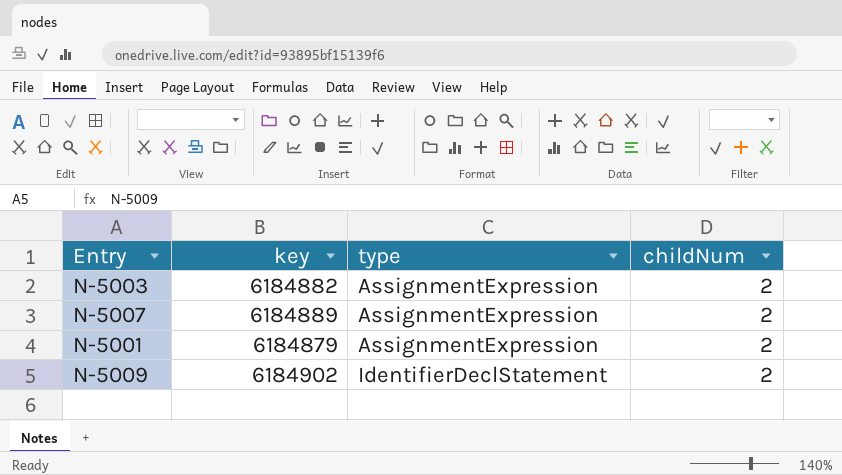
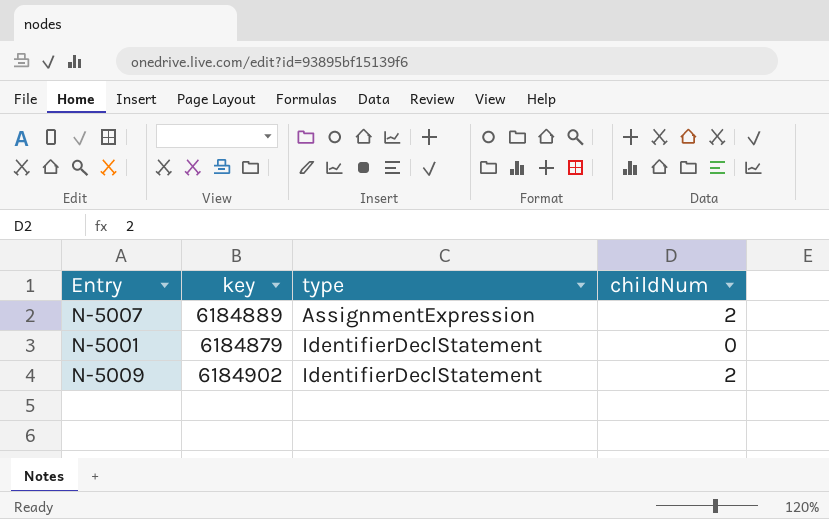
row N-5003: 6184882 | AssignmentExpression | 2 -> none
N-5001 | type: AssignmentExpression -> IdentifierDeclStatement
N-5001 | childNum: 2 -> 0

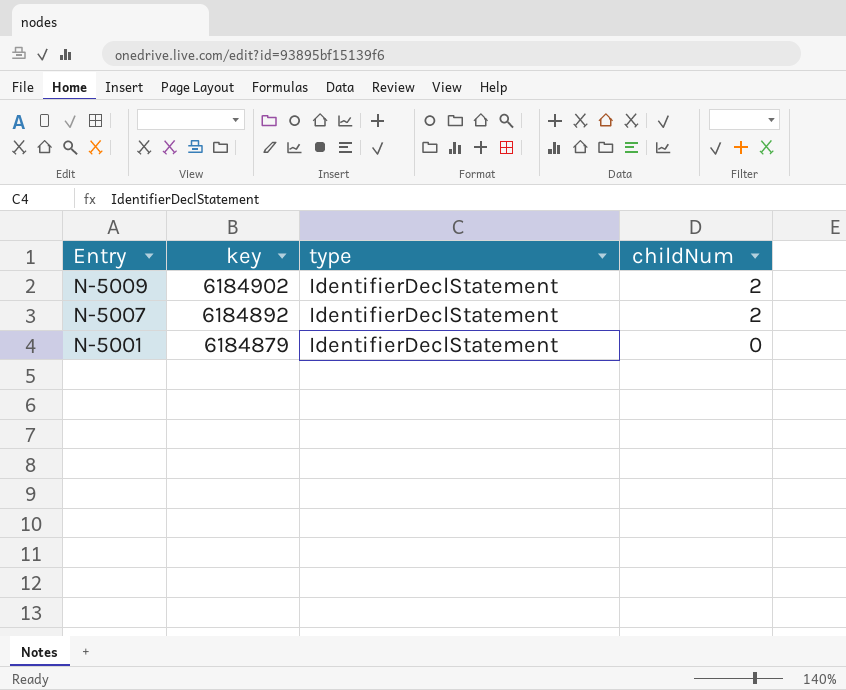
row order: type ascending -> Entry descending
N-5007 | key: 6184889 -> 6184892
N-5007 | type: AssignmentExpression -> IdentifierDeclStatement

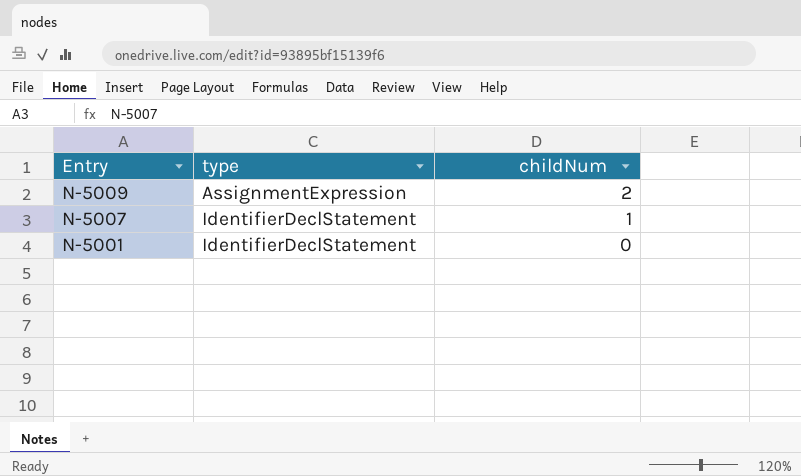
column key | position: 2 -> none
N-5009 | type: IdentifierDeclStatement -> AssignmentExpression
N-5007 | childNum: 2 -> 1

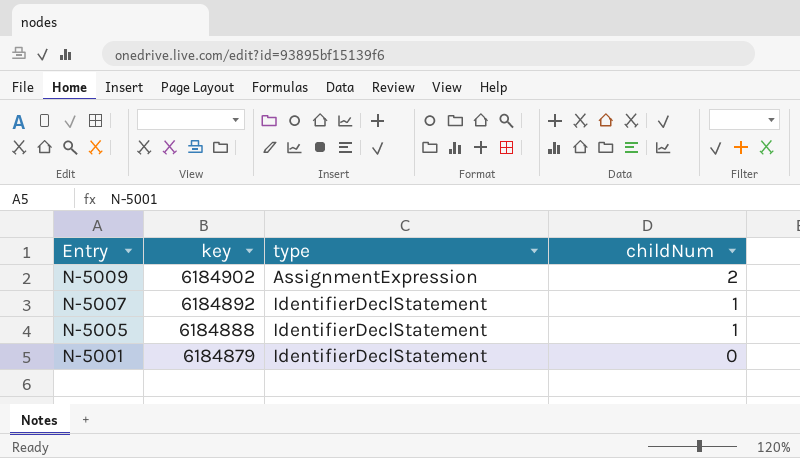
column key | position: none -> 2
row N-5005: none -> 6184888 | IdentifierDeclStatement | 1

